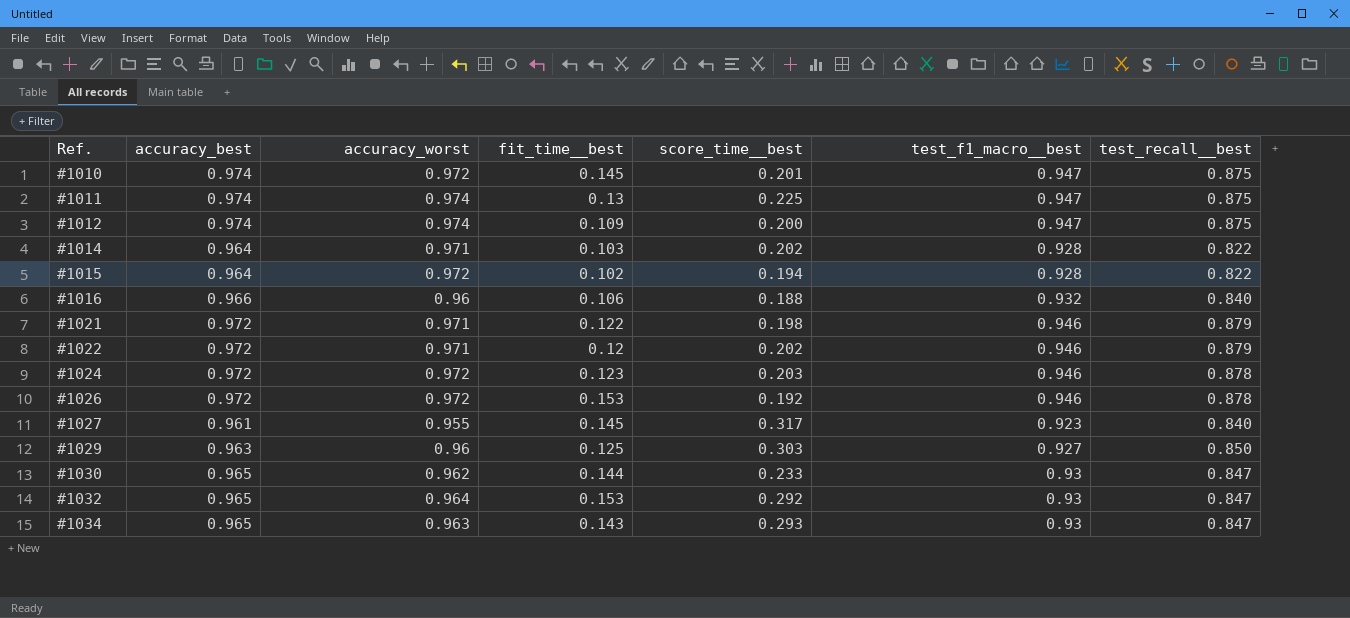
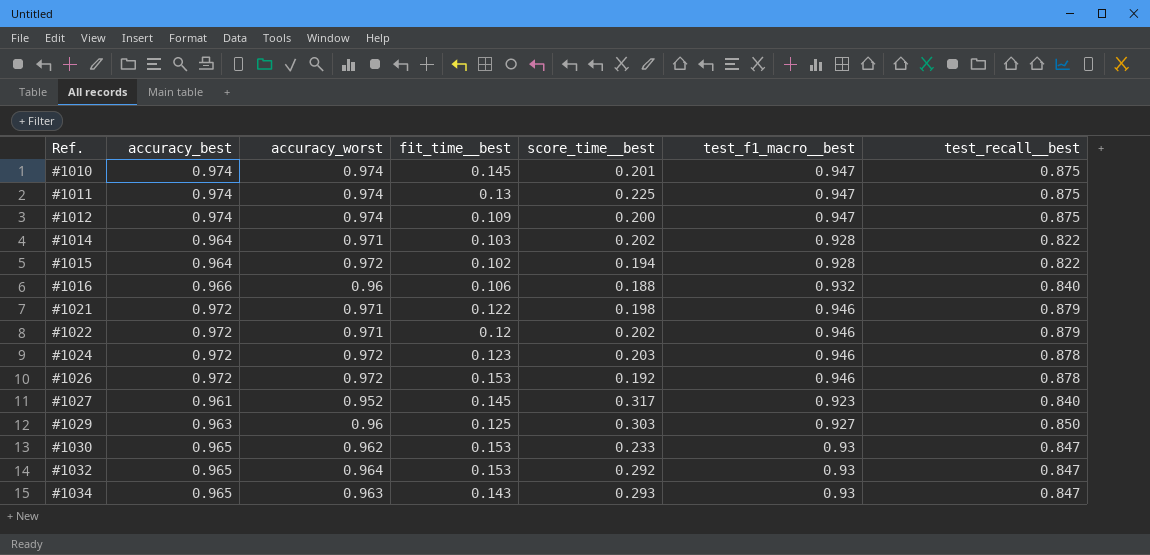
#1010 | accuracy_worst: 0.972 -> 0.974
#1027 | accuracy_worst: 0.955 -> 0.952
#1030 | fit_time__best: 0.144 -> 0.153

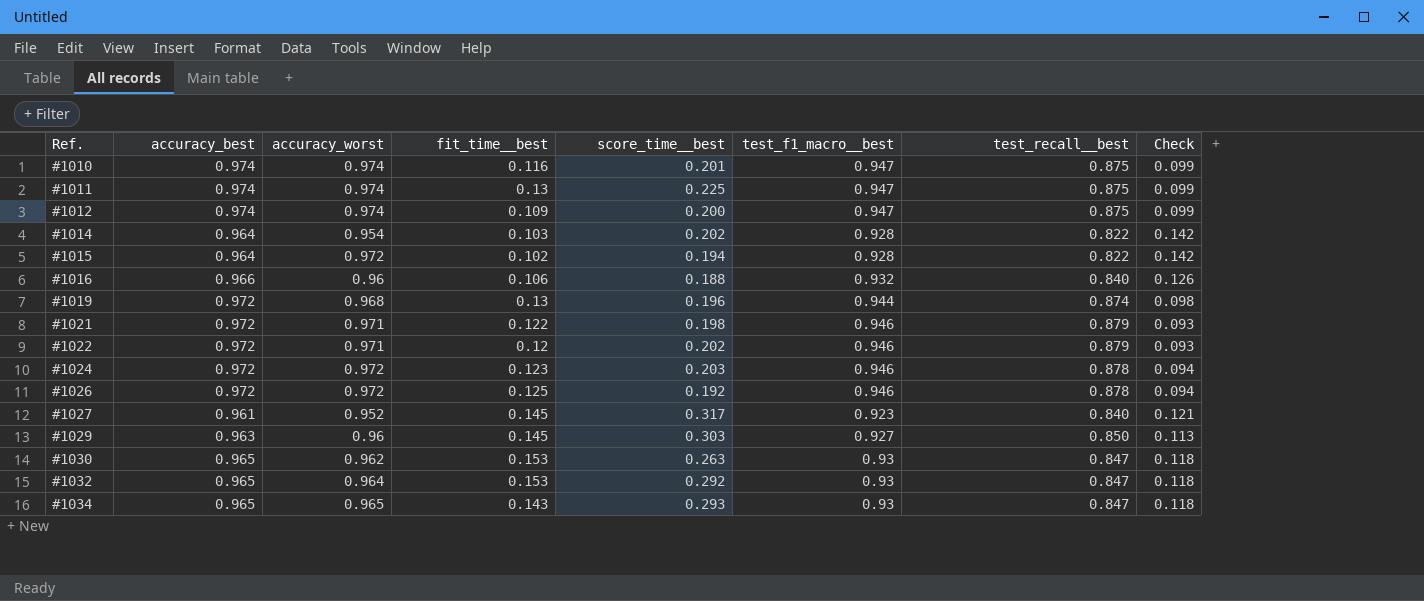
column Check | formula: none -> [accuracy_best] - [test_recall__best]
#1010 | fit_time__best: 0.145 -> 0.116
#1014 | accuracy_worst: 0.971 -> 0.954
row #1019: none -> 0.972 | 0.968 | 0.13 | 0.196 | 0.944 | 0.874 | 0.098
#1026 | fit_time__best: 0.153 -> 0.125
#1029 | fit_time__best: 0.125 -> 0.145
#1030 | score_time__best: 0.233 -> 0.263
#1034 | accuracy_worst: 0.963 -> 0.965

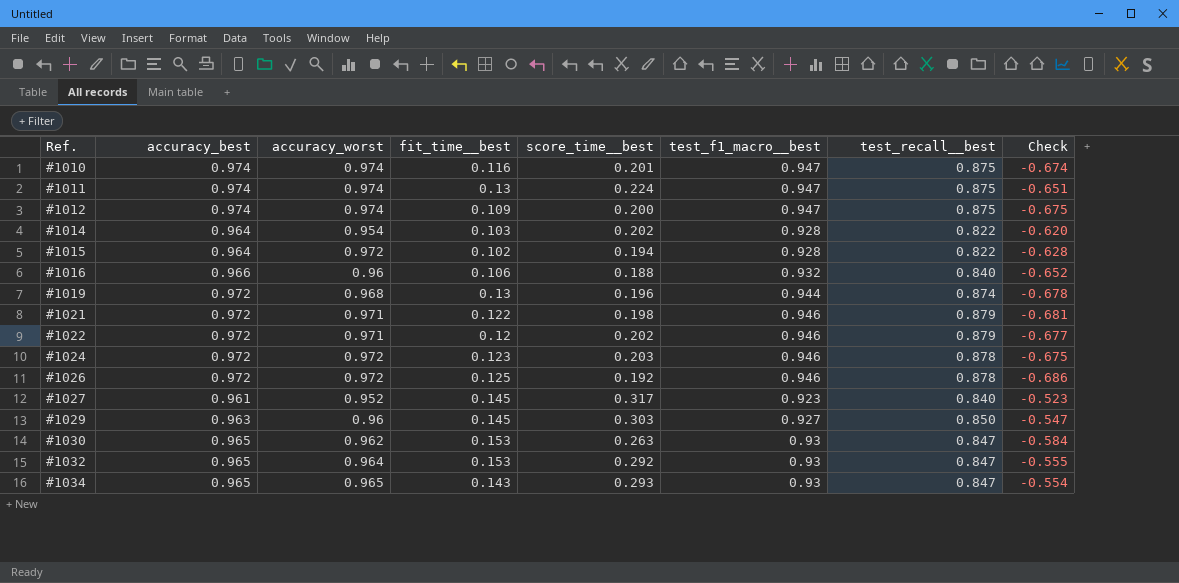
column Check | formula: [accuracy_best] - [test_recall__best] -> [score_time__best] - [test_recall__best]
#1011 | score_time__best: 0.225 -> 0.224

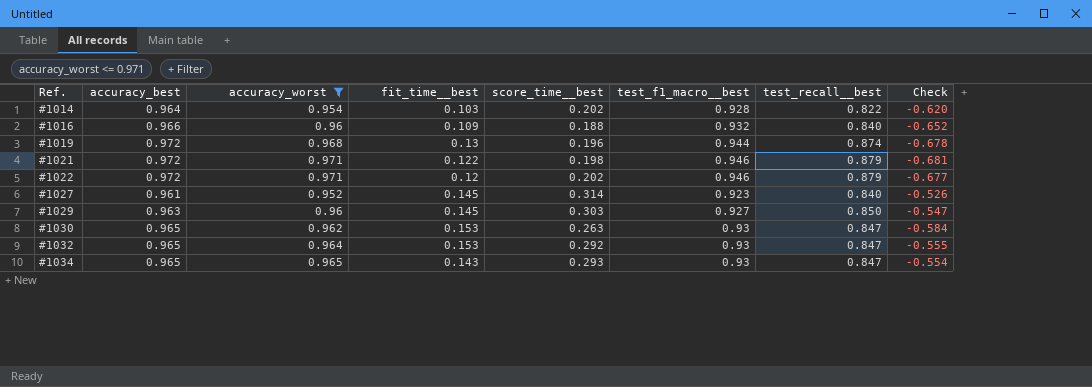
filter: none -> accuracy_worst <= 0.971
#1016 | fit_time__best: 0.106 -> 0.109
#1027 | score_time__best: 0.317 -> 0.314
#1027 | Check: -0.523 -> -0.526

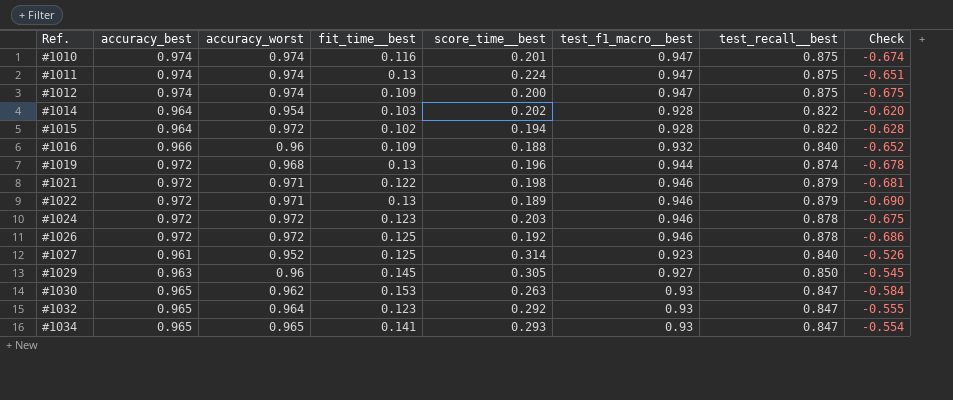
filter: accuracy_worst <= 0.971 -> none
#1022 | fit_time__best: 0.12 -> 0.13
#1022 | score_time__best: 0.202 -> 0.189
#1022 | Check: -0.677 -> -0.690
#1027 | fit_time__best: 0.145 -> 0.125
#1029 | score_time__best: 0.303 -> 0.305
#1029 | Check: -0.547 -> -0.545
#1032 | fit_time__best: 0.153 -> 0.123
#1034 | fit_time__best: 0.143 -> 0.141

